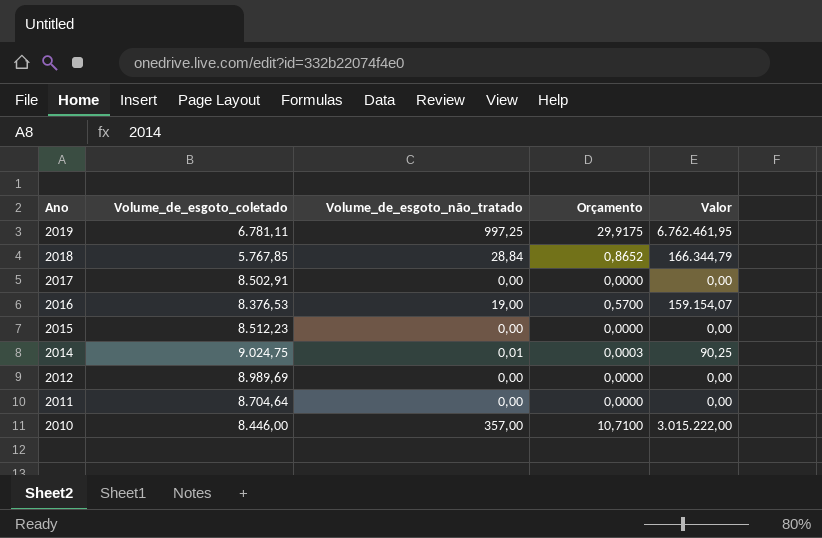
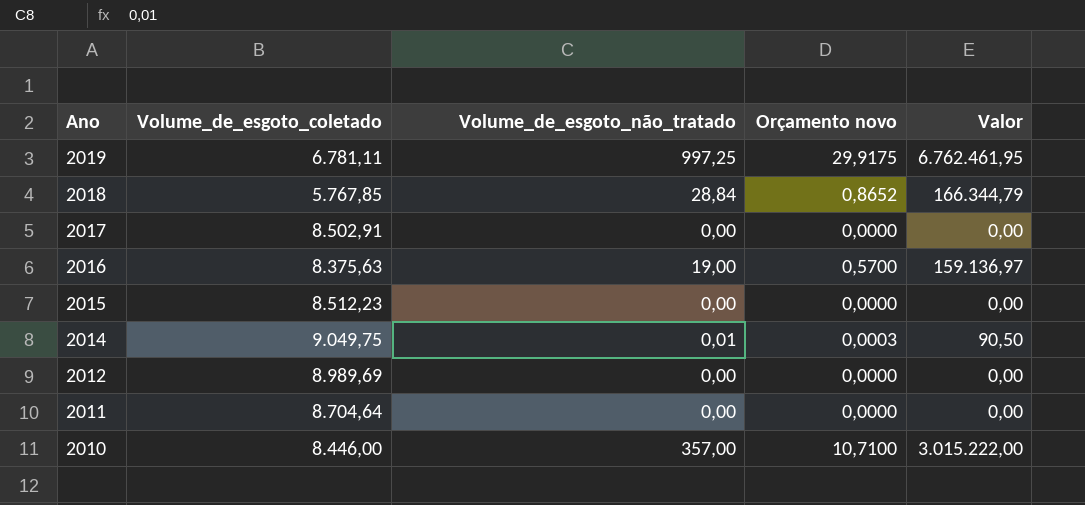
column name: Orçamento -> Orçamento novo
2016 | Volume_de_esgoto_coletado: 8.376,53 -> 8.375,63
2016 | Valor: 159.154,07 -> 159.136,97
2014 | Volume_de_esgoto_coletado: 9.024,75 -> 9.049,75
2014 | Valor: 90,25 -> 90,50

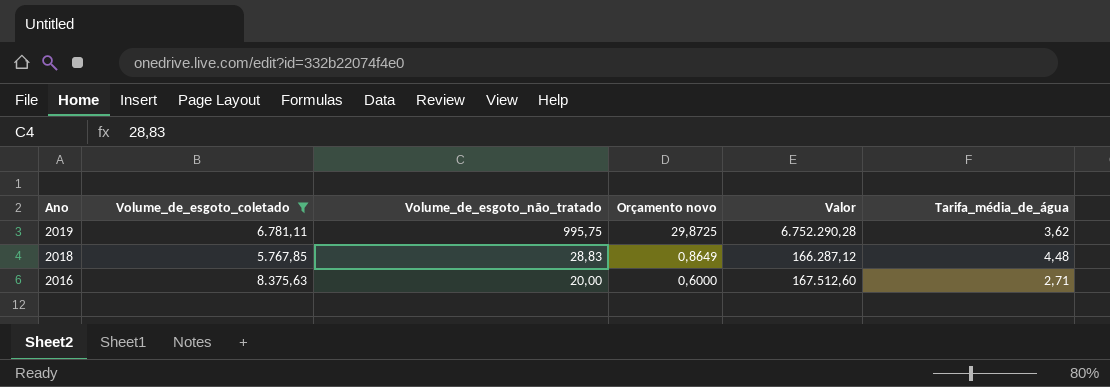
filter: none -> Volume_de_esgoto_coletado <= 8.375,63
column Tarifa_média_de_água | position: none -> 6
2019 | Volume_de_esgoto_não_tratado: 997,25 -> 995,75
2019 | Orçamento novo: 29,9175 -> 29,8725
2019 | Valor: 6.762.461,95 -> 6.752.290,28
2018 | Volume_de_esgoto_não_tratado: 28,84 -> 28,83
2018 | Orçamento novo: 0,8652 -> 0,8649
2018 | Valor: 166.344,79 -> 166.287,12
2016 | Volume_de_esgoto_não_tratado: 19,00 -> 20,00
2016 | Orçamento novo: 0,5700 -> 0,6000
2016 | Valor: 159.136,97 -> 167.512,60

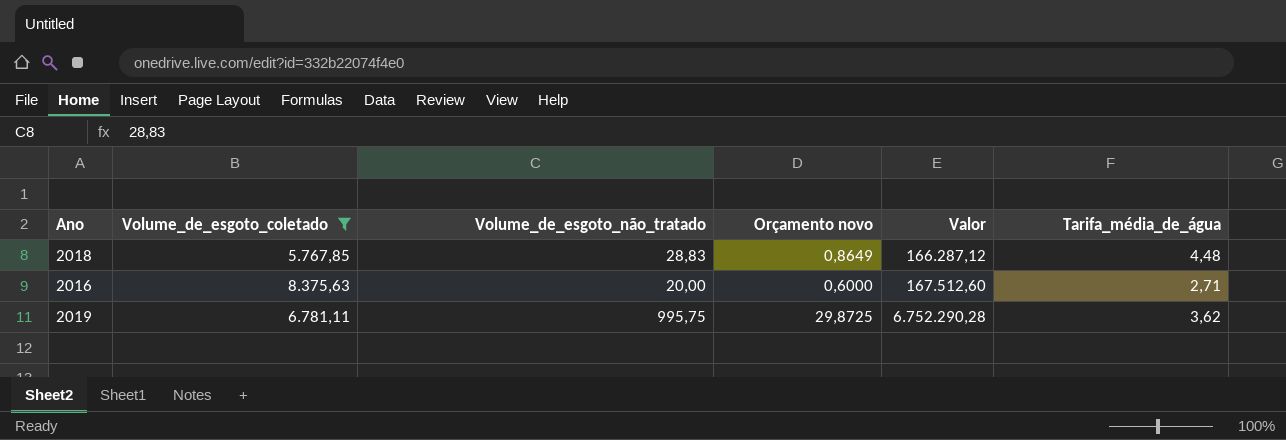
row order: Ano descending -> Valor ascending

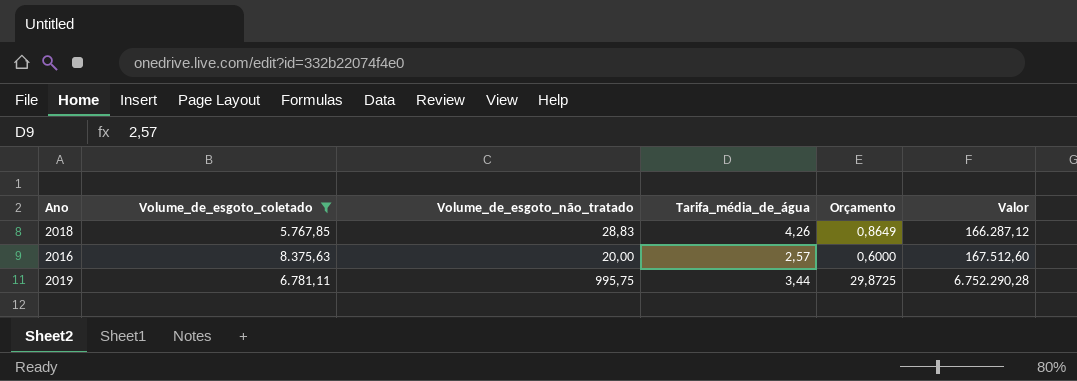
column Tarifa_média_de_água | position: 6 -> 4
column name: Orçamento novo -> Orçamento
2018 | Tarifa_média_de_água: 4,48 -> 4,26
2016 | Tarifa_média_de_água: 2,71 -> 2,57
2019 | Tarifa_média_de_água: 3,62 -> 3,44

